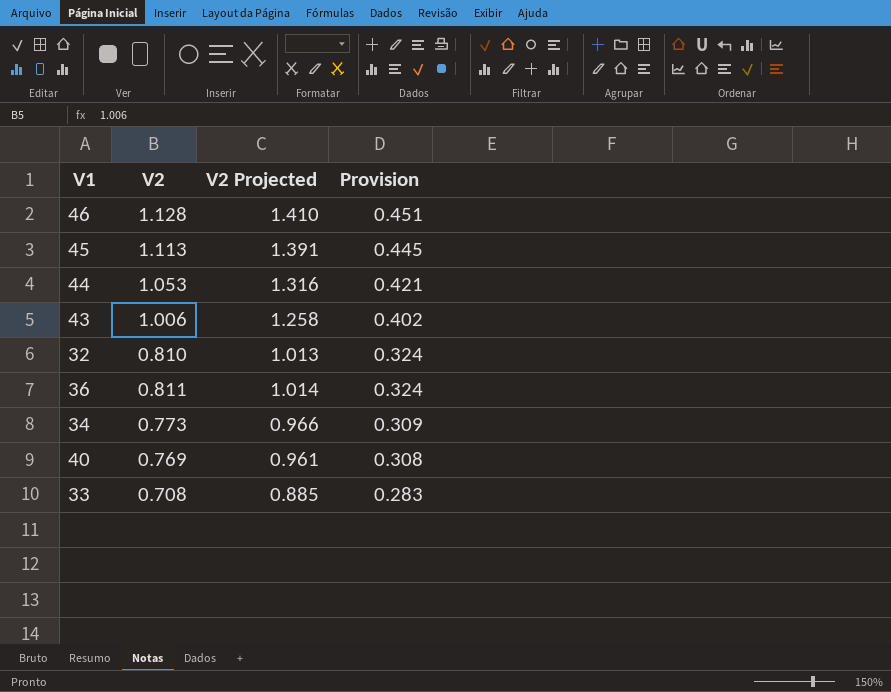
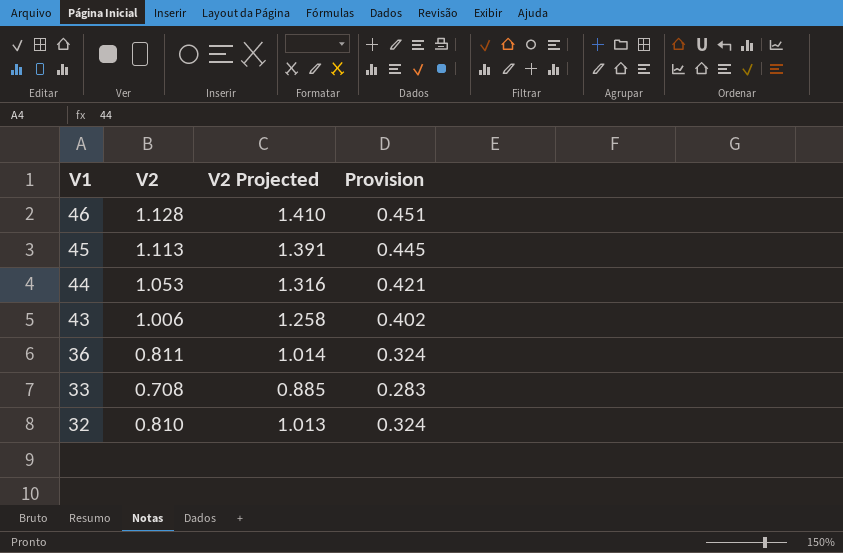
row order: Provision descending -> V1 descending
row 34: 0.773 | 0.966 | 0.309 -> none
row 40: 0.769 | 0.961 | 0.308 -> none

